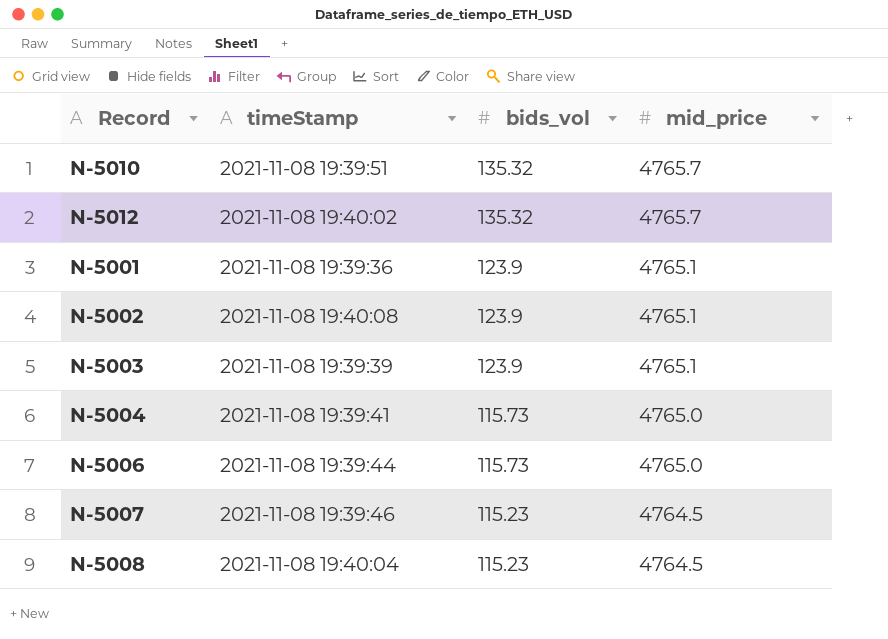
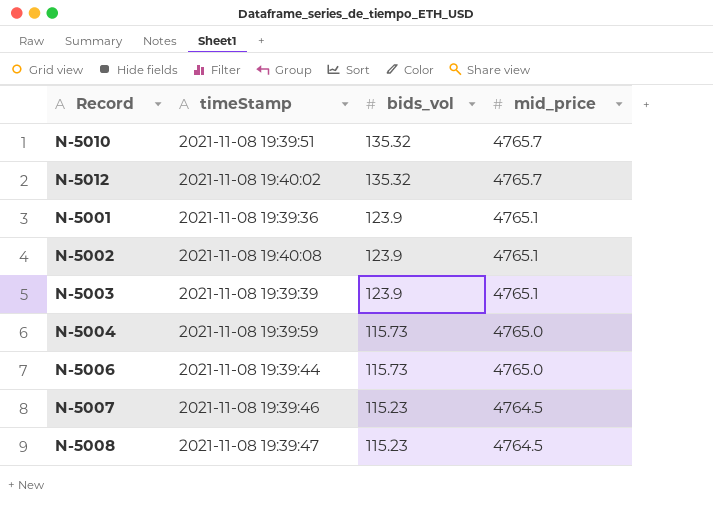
N-5004 | timeStamp: 2021-11-08 19:39:41 -> 2021-11-08 19:39:59
N-5008 | timeStamp: 2021-11-08 19:40:04 -> 2021-11-08 19:39:47

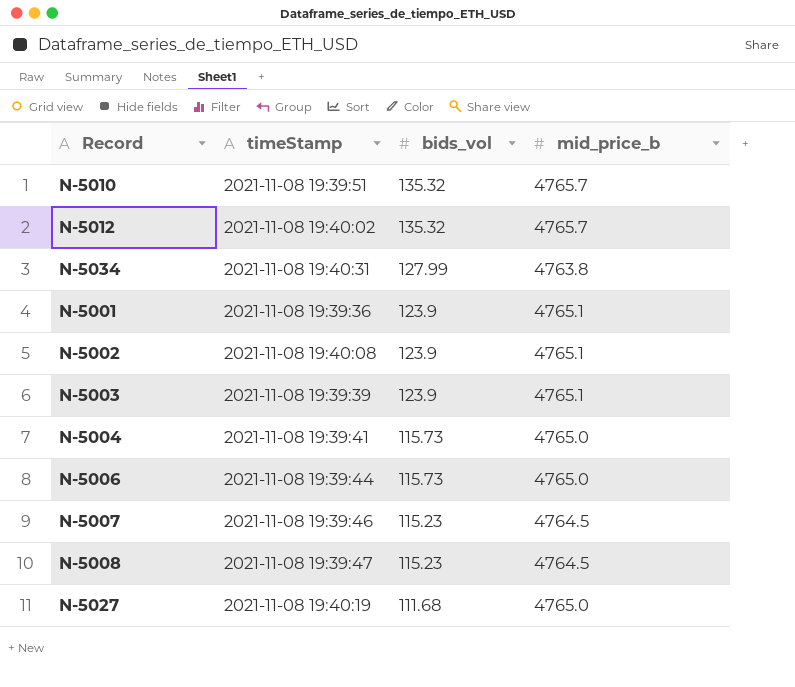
column name: mid_price -> mid_price_b
row N-5034: none -> 2021-11-08 19:40:31 | 127.99 | 4763.8
N-5004 | timeStamp: 2021-11-08 19:39:59 -> 2021-11-08 19:39:41
row N-5027: none -> 2021-11-08 19:40:19 | 111.68 | 4765.0

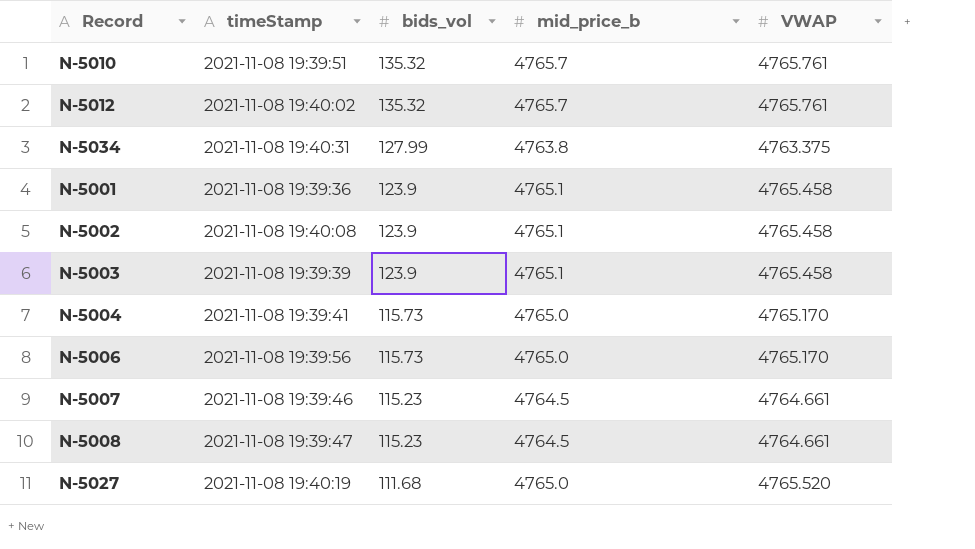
column VWAP | position: none -> 5
N-5006 | timeStamp: 2021-11-08 19:39:44 -> 2021-11-08 19:39:56

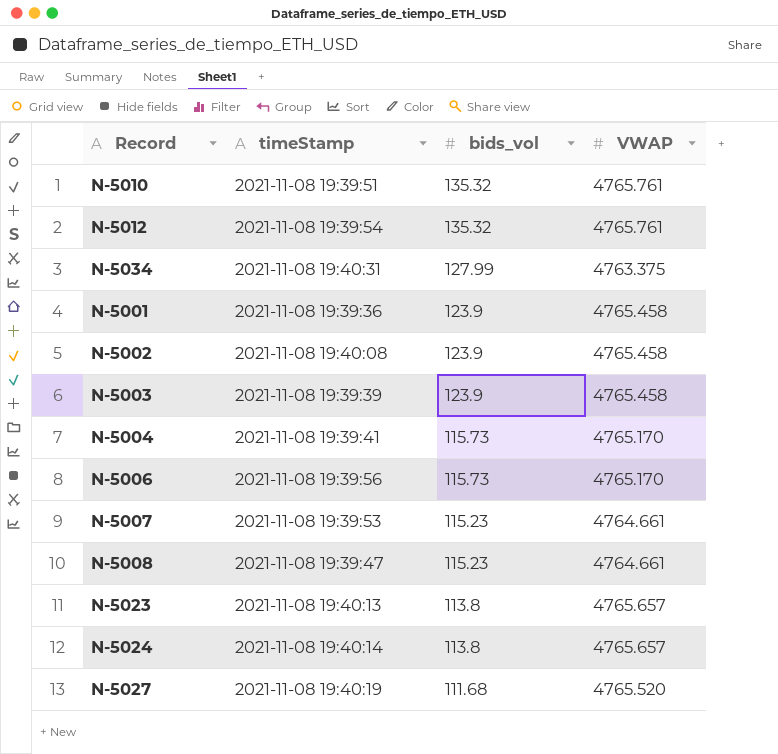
column mid_price_b | position: 4 -> none
N-5012 | timeStamp: 2021-11-08 19:40:02 -> 2021-11-08 19:39:54
N-5007 | timeStamp: 2021-11-08 19:39:46 -> 2021-11-08 19:39:53
row N-5023: none -> 2021-11-08 19:40:13 | 113.8 | 4765.657
row N-5024: none -> 2021-11-08 19:40:14 | 113.8 | 4765.657

